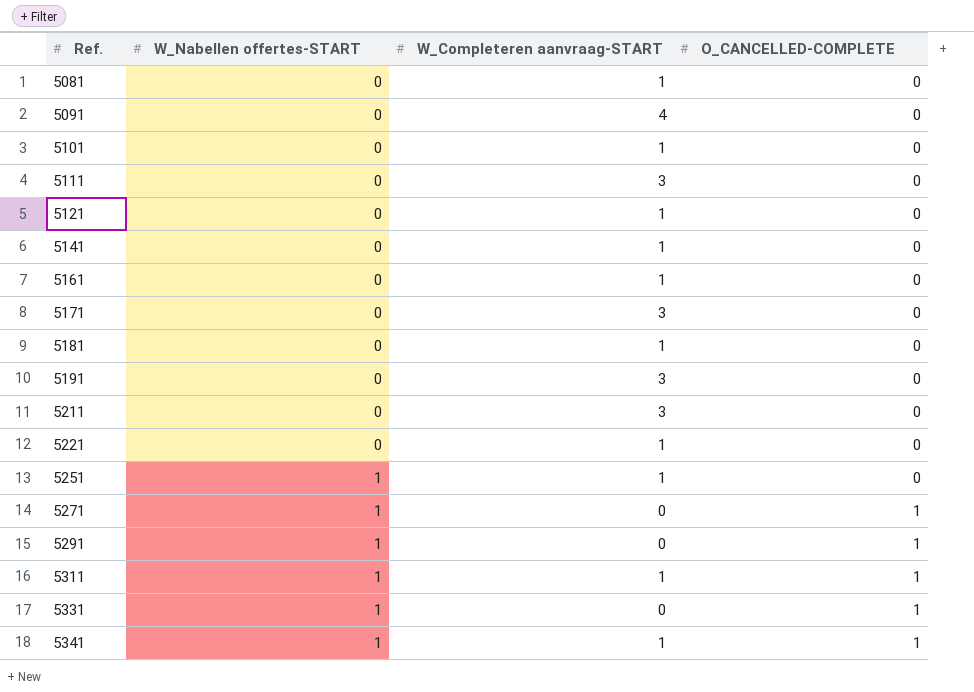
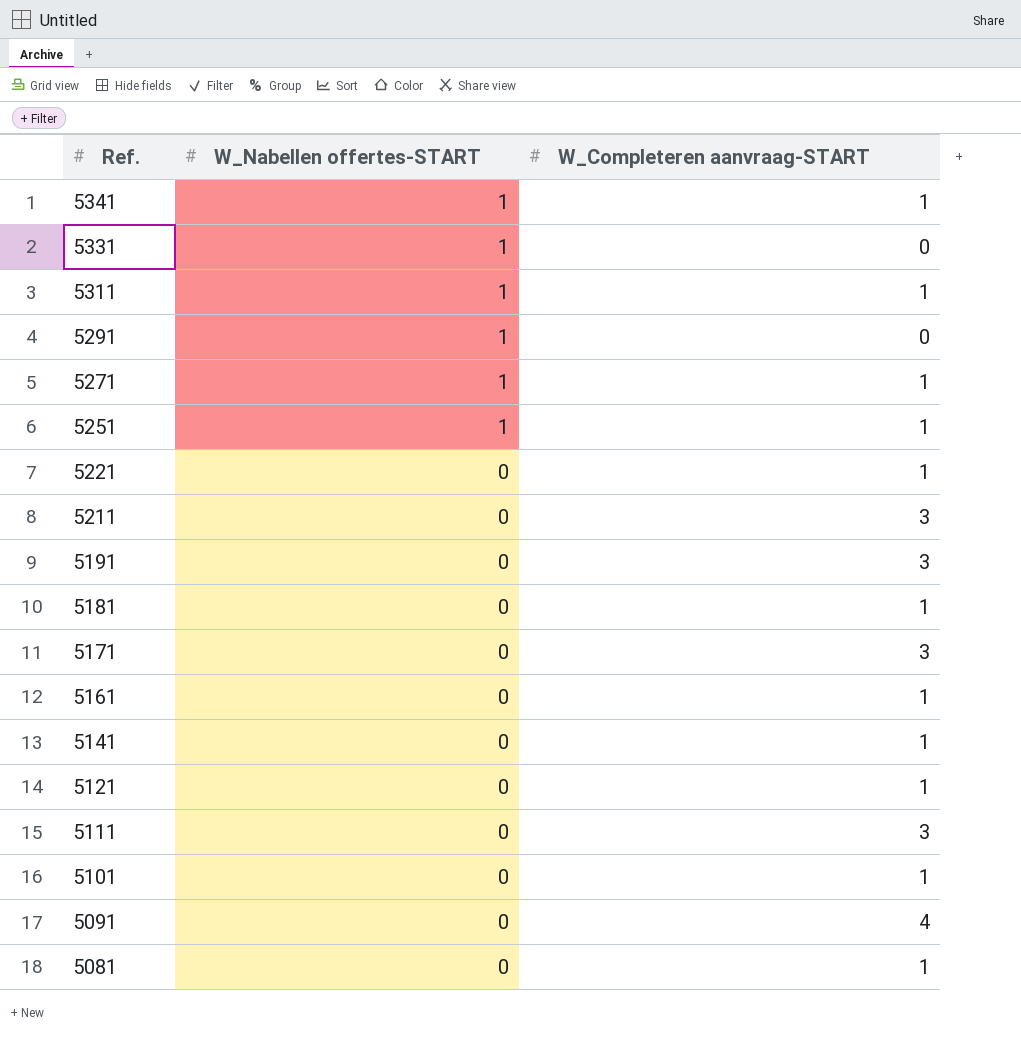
row order: Ref. ascending -> Ref. descending
column O_CANCELLED-COMPLETE | position: 4 -> none
5271 | W_Completeren aanvraag-START: 0 -> 1

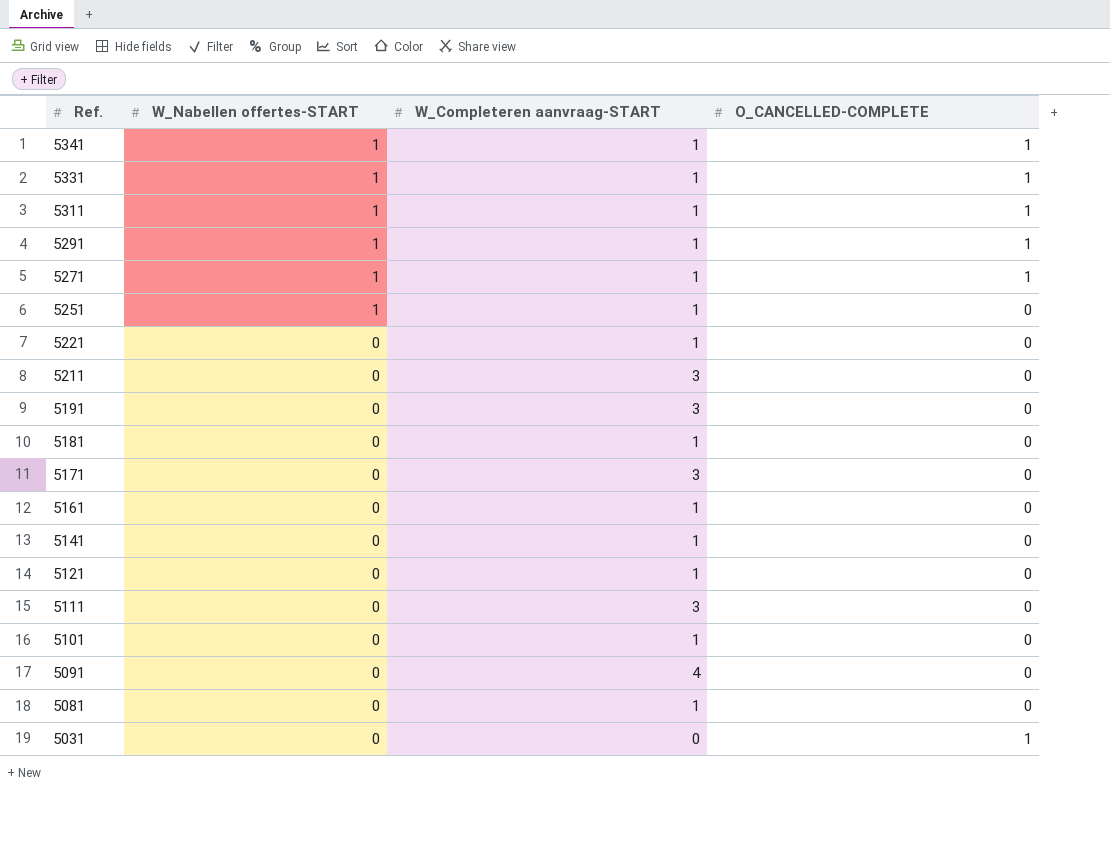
column O_CANCELLED-COMPLETE | position: none -> 4
5331 | W_Completeren aanvraag-START: 0 -> 1
5291 | W_Completeren aanvraag-START: 0 -> 1
row 5031: none -> 0 | 0 | 1

